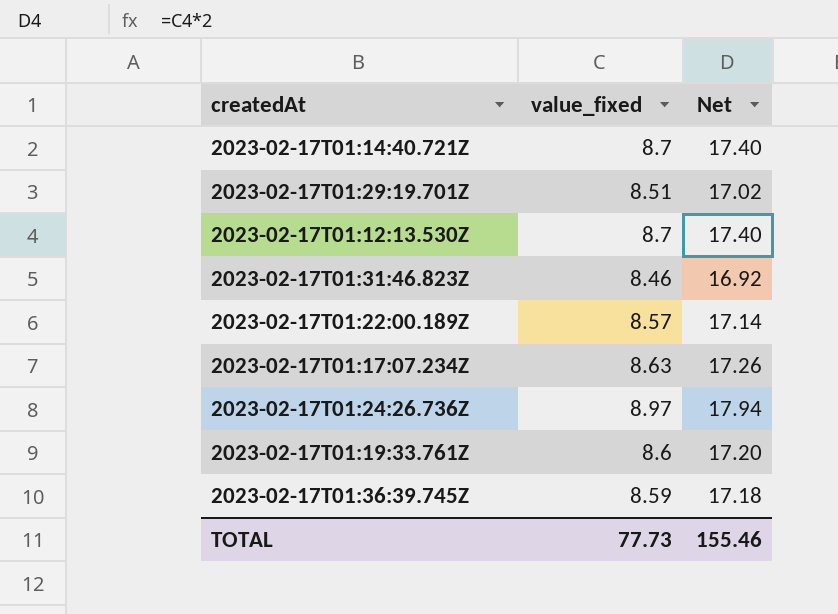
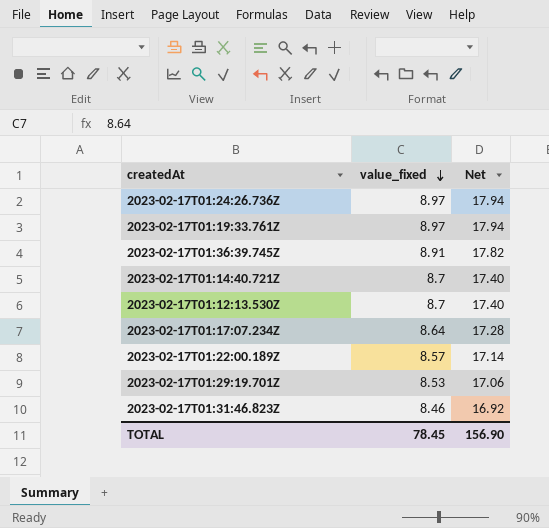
row order: none -> value_fixed descending
2023-02-17T01:19:33.761Z | value_fixed: 8.6 -> 8.97
2023-02-17T01:19:33.761Z | Net: 17.20 -> 17.94
2023-02-17T01:36:39.745Z | value_fixed: 8.59 -> 8.91
2023-02-17T01:36:39.745Z | Net: 17.18 -> 17.82
2023-02-17T01:17:07.234Z | value_fixed: 8.63 -> 8.64
2023-02-17T01:17:07.234Z | Net: 17.26 -> 17.28
2023-02-17T01:29:19.701Z | value_fixed: 8.51 -> 8.53
2023-02-17T01:29:19.701Z | Net: 17.02 -> 17.06
TOTAL | value_fixed: 77.73 -> 78.45
TOTAL | Net: 155.46 -> 156.90

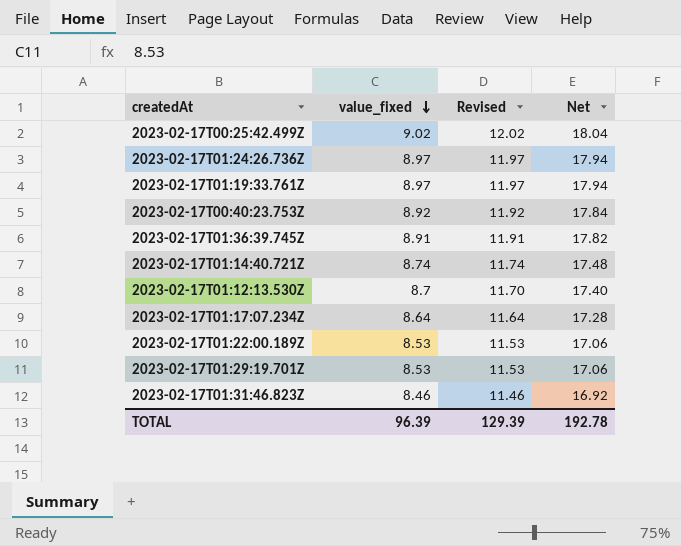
column Revised | formula: none -> [value_fixed] + 3
row 2023-02-17T00:25:42.499Z: none -> 9.02 | 12.02 | 18.04
row 2023-02-17T00:40:23.753Z: none -> 8.92 | 11.92 | 17.84
2023-02-17T01:14:40.721Z | value_fixed: 8.7 -> 8.74
2023-02-17T01:14:40.721Z | Net: 17.40 -> 17.48
2023-02-17T01:22:00.189Z | value_fixed: 8.57 -> 8.53
2023-02-17T01:22:00.189Z | Net: 17.14 -> 17.06
TOTAL | value_fixed: 78.45 -> 96.39
TOTAL | Net: 156.90 -> 192.78

